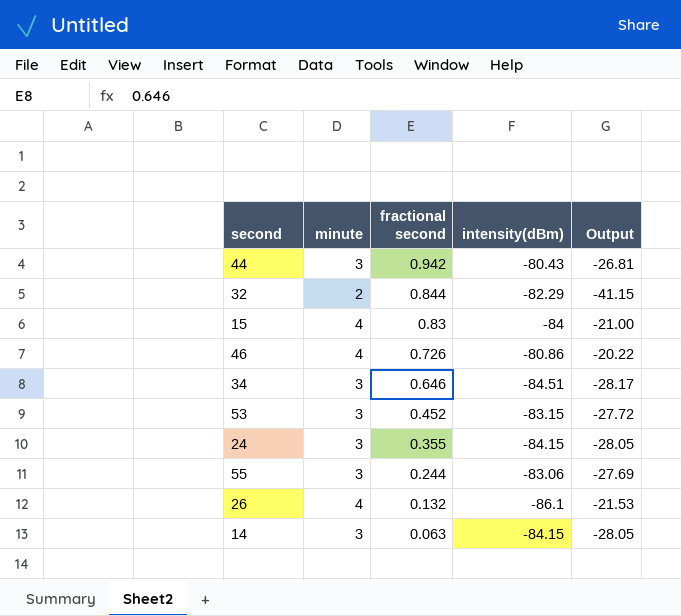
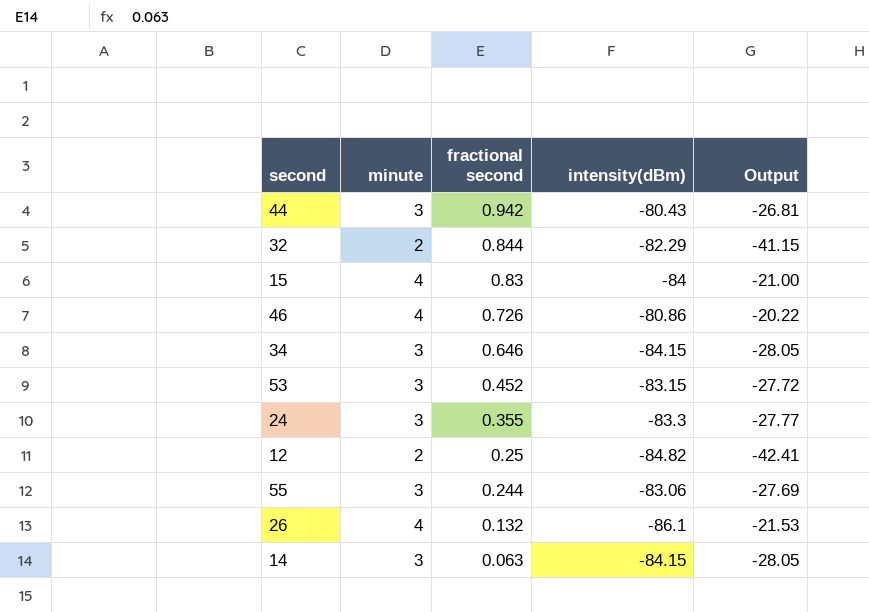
34 | intensity(dBm): -84.51 -> -84.15
34 | Output: -28.17 -> -28.05
24 | intensity(dBm): -84.15 -> -83.3
24 | Output: -28.05 -> -27.77
row 12: none -> 2 | 0.25 | -84.82 | -42.41

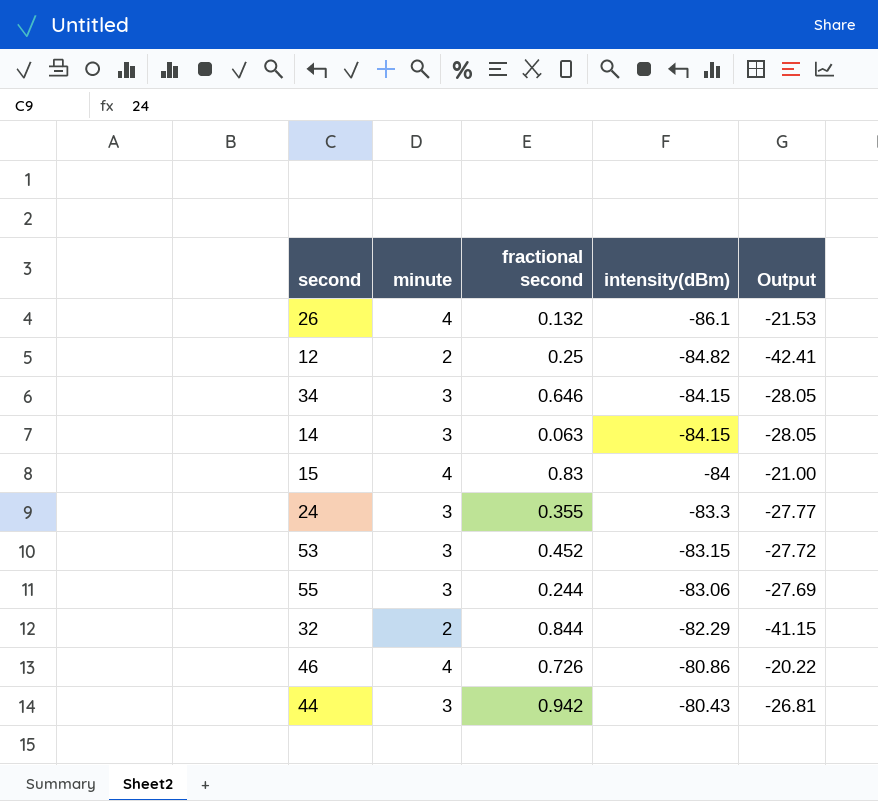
row order: fractional second descending -> intensity(dBm) ascending

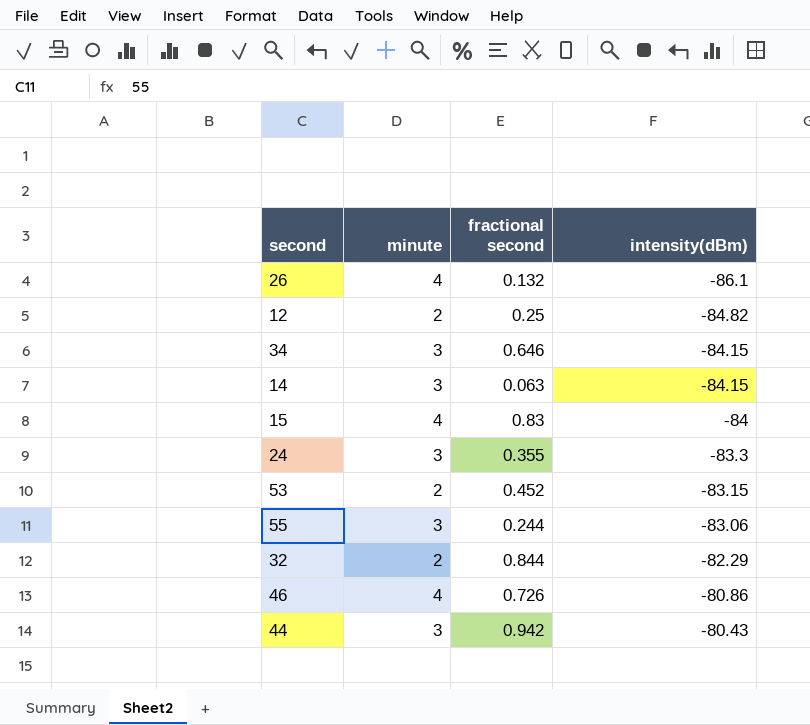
column Output | formula: [intensity(dBm)] / [minute] -> none
53 | minute: 3 -> 2

